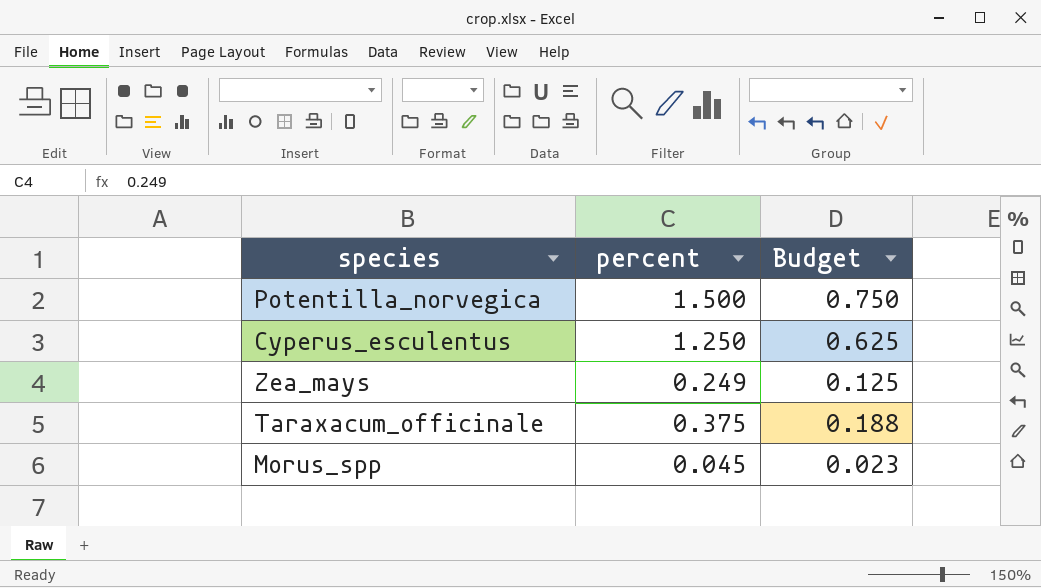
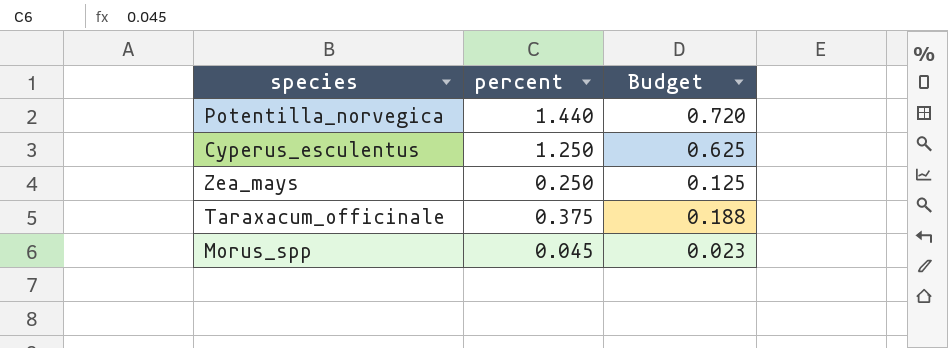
Potentilla_norvegica | percent: 1.500 -> 1.440
Potentilla_norvegica | Budget: 0.750 -> 0.720
Zea_mays | percent: 0.249 -> 0.250

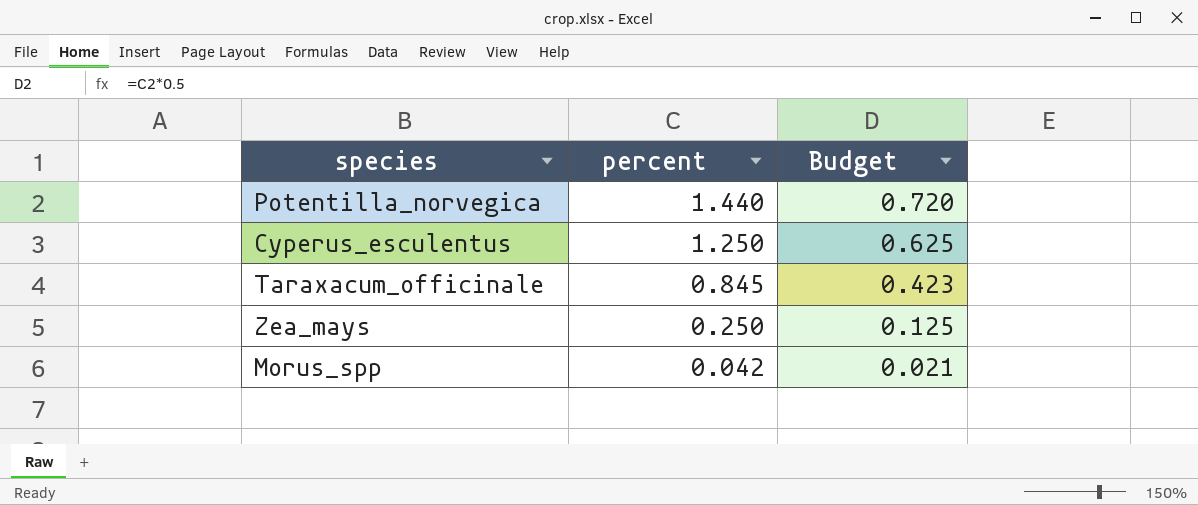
row order: none -> percent descending
Taraxacum_officinale | percent: 0.375 -> 0.845
Taraxacum_officinale | Budget: 0.188 -> 0.423
Morus_spp | percent: 0.045 -> 0.042
Morus_spp | Budget: 0.023 -> 0.021

